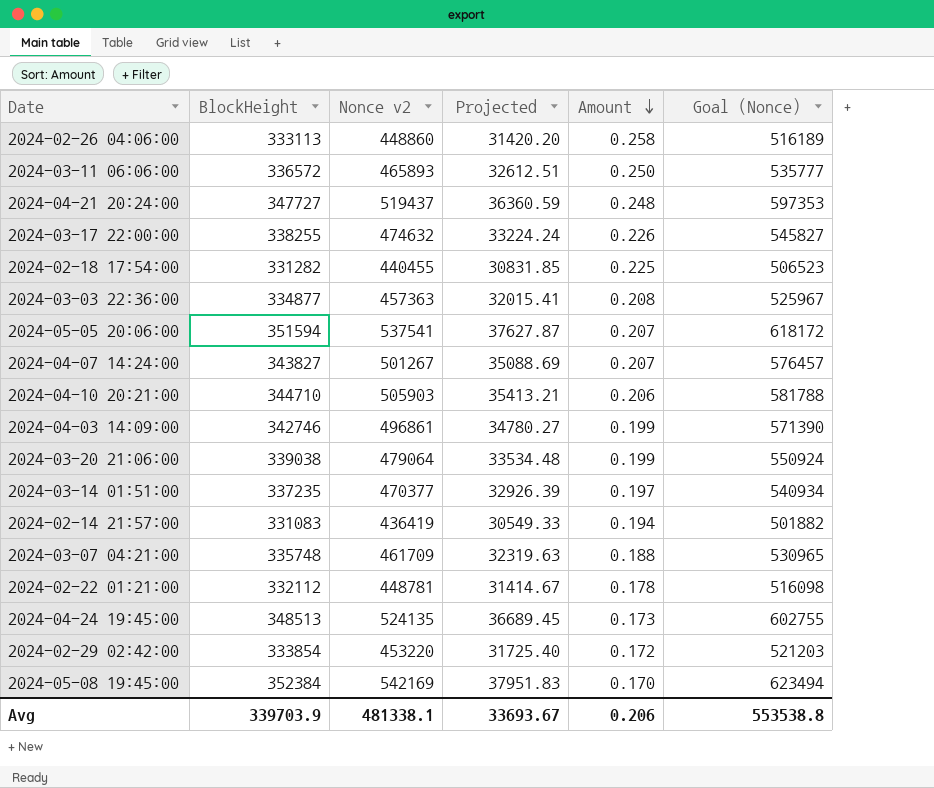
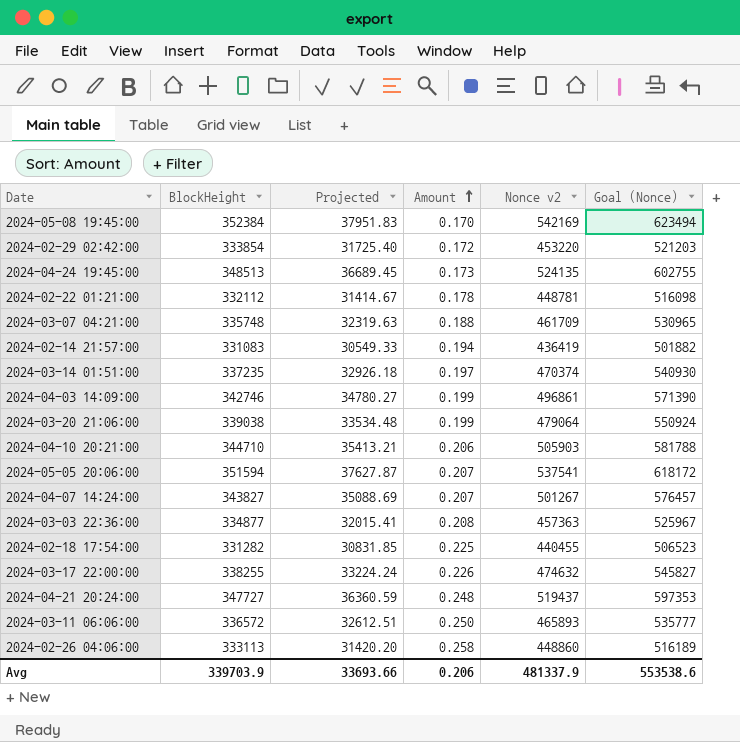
row order: Amount descending -> Amount ascending
column Nonce v2 | position: 3 -> 5
2024-03-14 01:51:00 | Projected: 32926.39 -> 32926.18
2024-03-14 01:51:00 | Nonce v2: 470377 -> 470374
2024-03-14 01:51:00 | Goal (Nonce): 540934 -> 540930
Avg | Projected: 33693.67 -> 33693.66
Avg | Nonce v2: 481338.1 -> 481337.9
Avg | Goal (Nonce): 553538.8 -> 553538.6

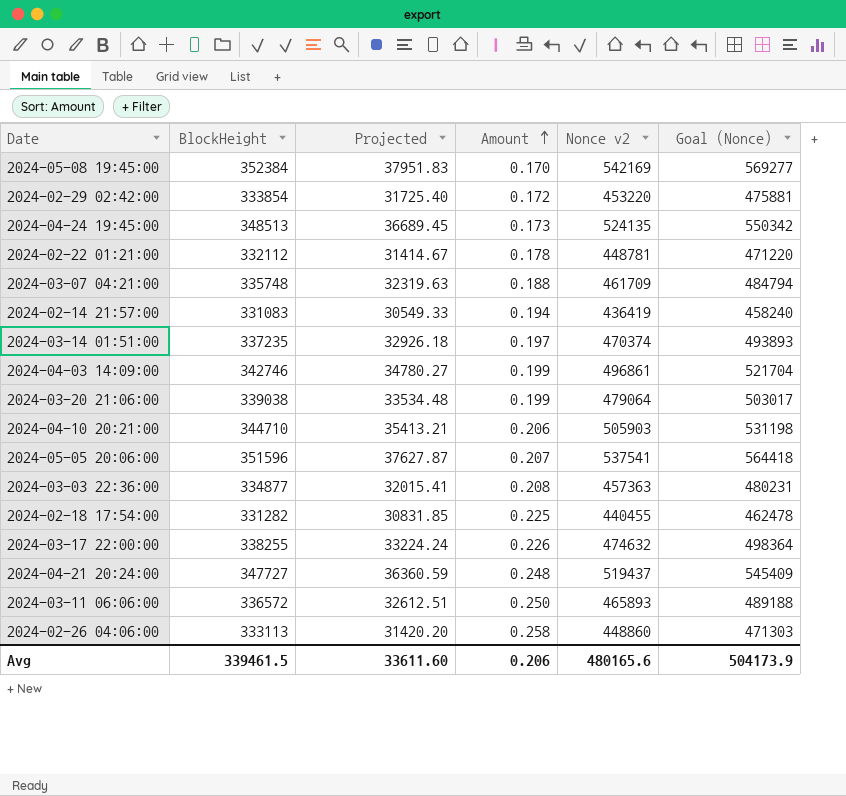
column Goal (Nonce) | formula: [Nonce v2] * 1.15 -> [Nonce v2] * 1.05
row 2024-04-07 14:24:00: 343827 | 35088.69 | 0.207 | 501267 | 576457 -> none
2024-05-05 20:06:00 | BlockHeight: 351594 -> 351596
Avg | BlockHeight: 339703.9 -> 339461.5
Avg | Projected: 33693.66 -> 33611.60
Avg | Nonce v2: 481337.9 -> 480165.6
Avg | Goal (Nonce): 553538.6 -> 504173.9

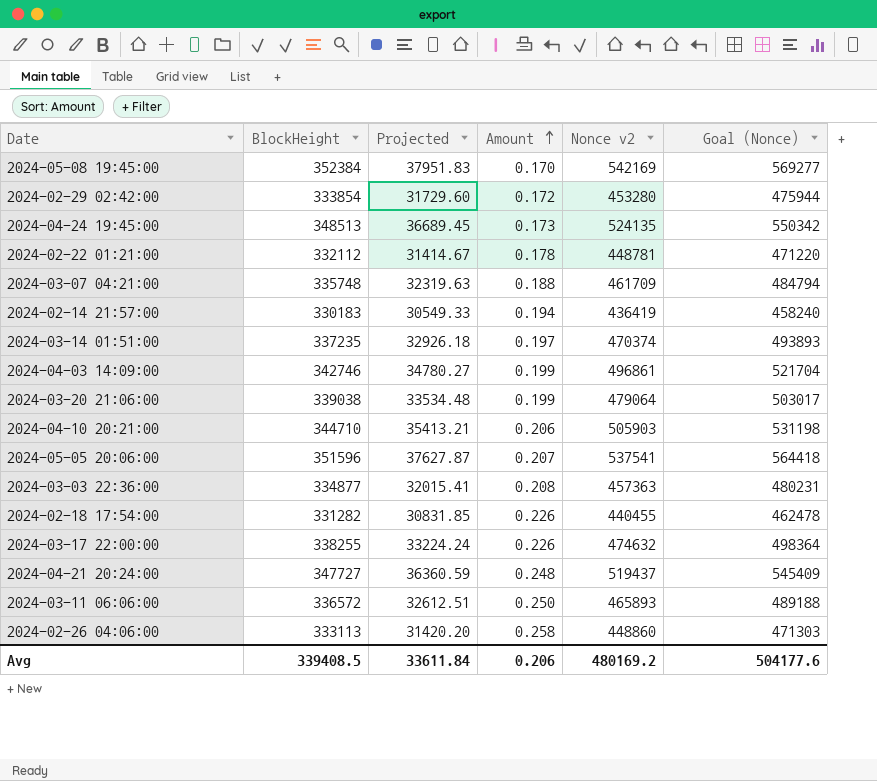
2024-02-29 02:42:00 | Projected: 31725.40 -> 31729.60
2024-02-29 02:42:00 | Nonce v2: 453220 -> 453280
2024-02-29 02:42:00 | Goal (Nonce): 475881 -> 475944
2024-02-14 21:57:00 | BlockHeight: 331083 -> 330183
2024-02-18 17:54:00 | Amount: 0.225 -> 0.226
Avg | BlockHeight: 339461.5 -> 339408.5
Avg | Projected: 33611.60 -> 33611.84
Avg | Nonce v2: 480165.6 -> 480169.2
Avg | Goal (Nonce): 504173.9 -> 504177.6

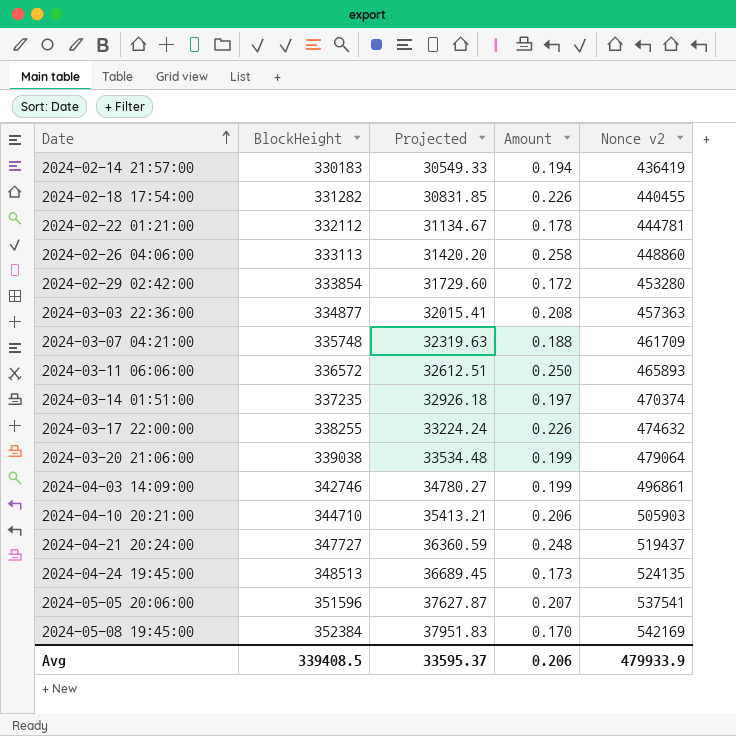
row order: Amount ascending -> Date ascending
column Goal (Nonce) | formula: [Nonce v2] * 1.05 -> none
2024-02-22 01:21:00 | Projected: 31414.67 -> 31134.67
2024-02-22 01:21:00 | Nonce v2: 448781 -> 444781
Avg | Projected: 33611.84 -> 33595.37
Avg | Nonce v2: 480169.2 -> 479933.9

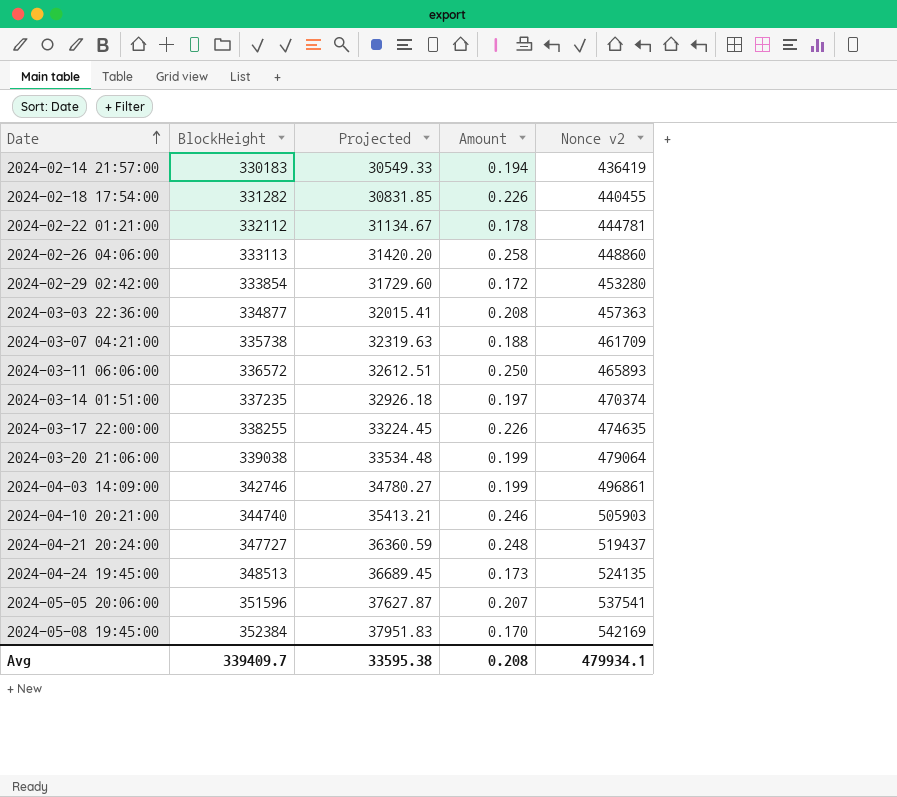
2024-03-07 04:21:00 | BlockHeight: 335748 -> 335738
2024-03-17 22:00:00 | Projected: 33224.24 -> 33224.45
2024-03-17 22:00:00 | Nonce v2: 474632 -> 474635
2024-04-10 20:21:00 | BlockHeight: 344710 -> 344740
2024-04-10 20:21:00 | Amount: 0.206 -> 0.246
Avg | BlockHeight: 339408.5 -> 339409.7
Avg | Projected: 33595.37 -> 33595.38
Avg | Amount: 0.206 -> 0.208
Avg | Nonce v2: 479933.9 -> 479934.1

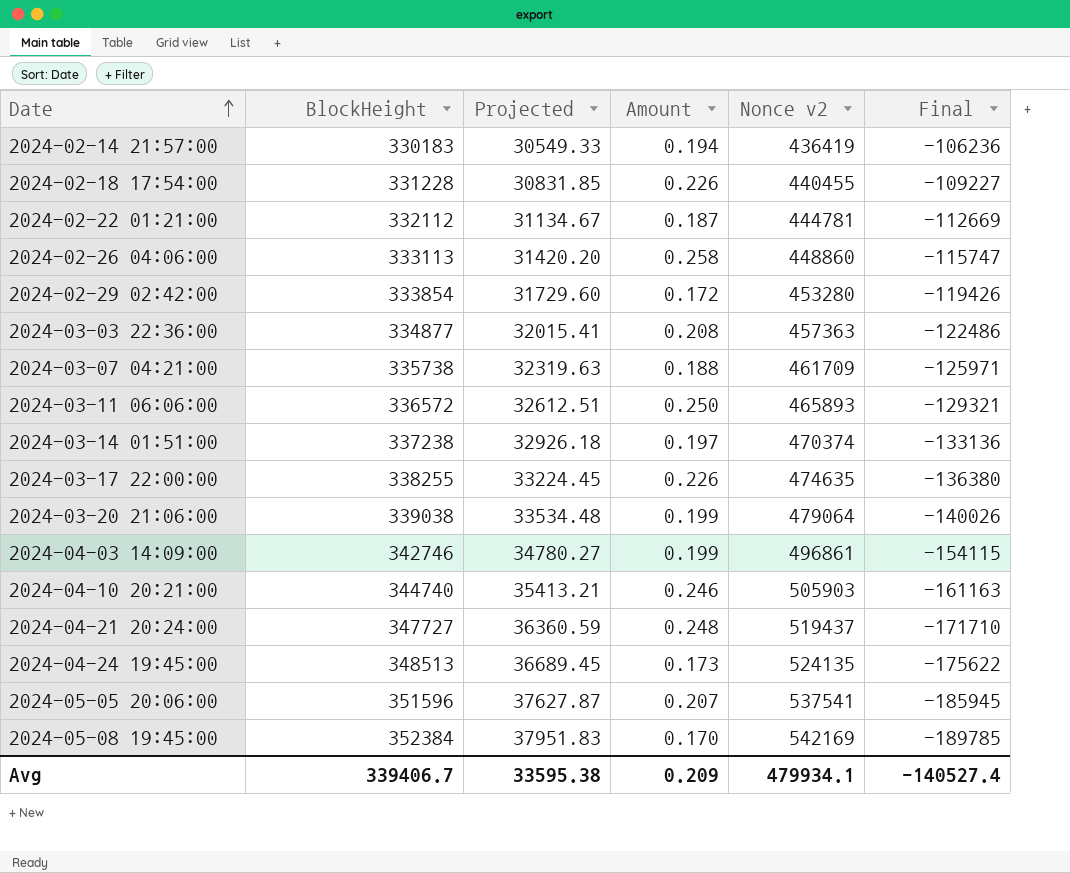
column Final | formula: none -> [BlockHeight] - [Nonce v2]
2024-02-18 17:54:00 | BlockHeight: 331282 -> 331228
2024-02-22 01:21:00 | Amount: 0.178 -> 0.187
2024-03-14 01:51:00 | BlockHeight: 337235 -> 337238
Avg | BlockHeight: 339409.7 -> 339406.7
Avg | Amount: 0.208 -> 0.209

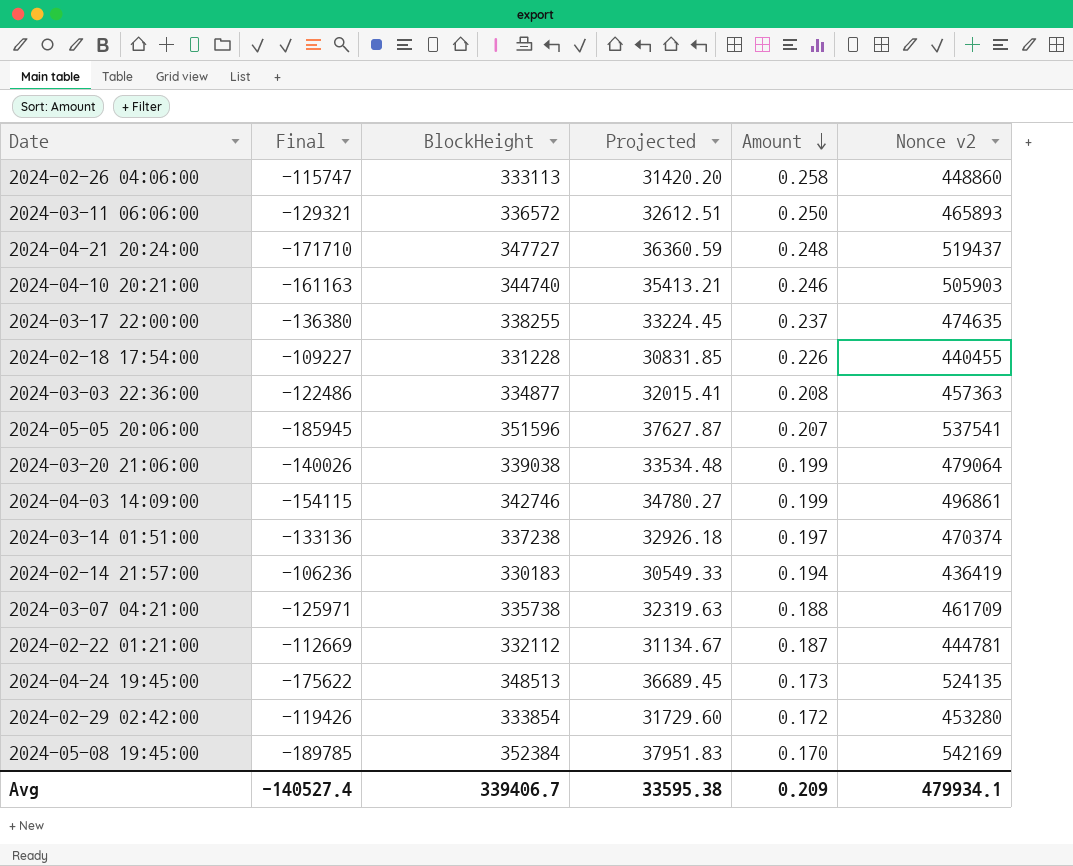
row order: Date ascending -> Amount descending
column Final | position: 6 -> 2
2024-03-17 22:00:00 | Amount: 0.226 -> 0.237

